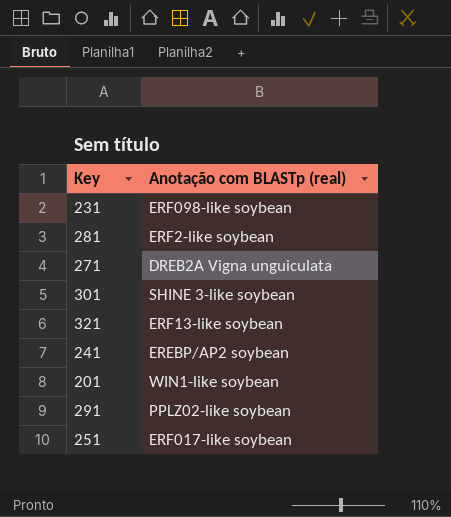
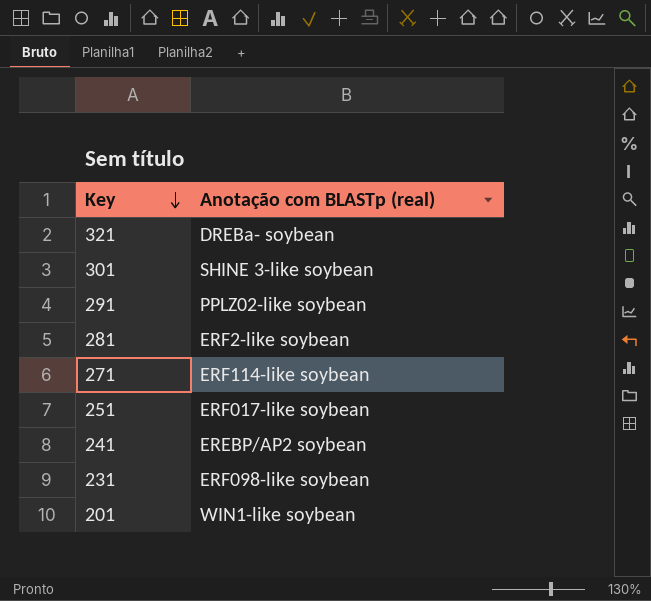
row order: none -> Key descending
321 | Anotação com BLASTp (real): ERF13-like soybean -> DREBa- soybean
271 | Anotação com BLASTp (real): DREB2A Vigna unguiculata -> ERF114-like soybean

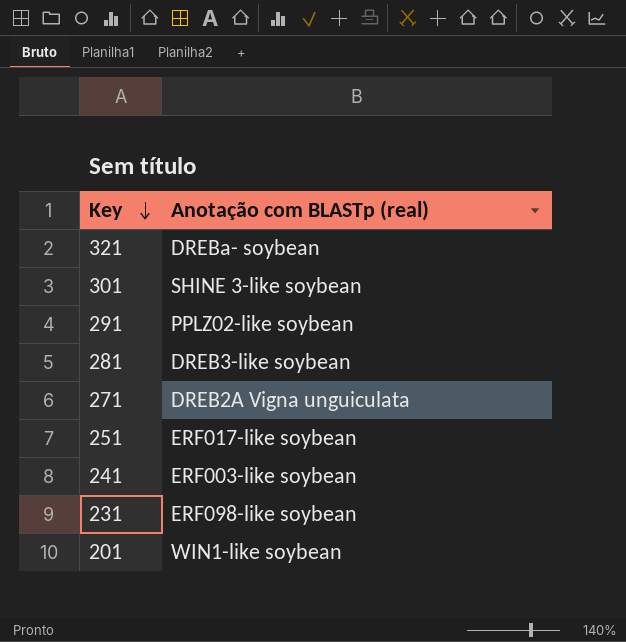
281 | Anotação com BLASTp (real): ERF2-like soybean -> DREB3-like soybean
271 | Anotação com BLASTp (real): ERF114-like soybean -> DREB2A Vigna unguiculata
241 | Anotação com BLASTp (real): EREBP/AP2 soybean -> ERF003-like soybean

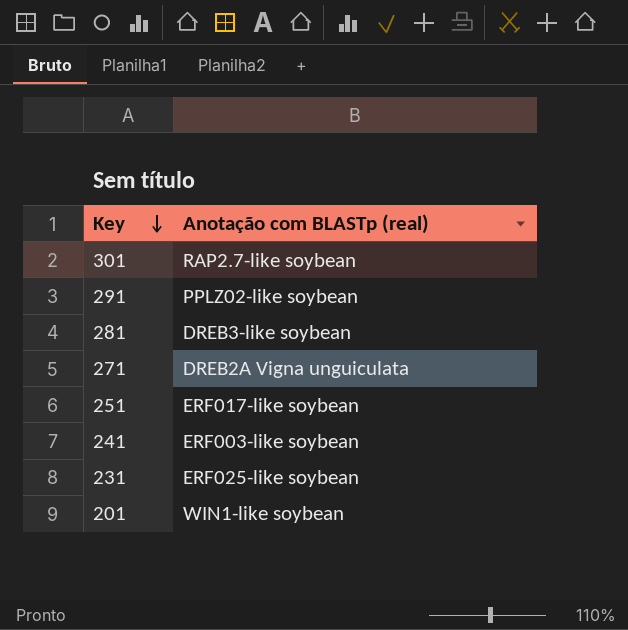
row 321: DREBa- soybean -> none
301 | Anotação com BLASTp (real): SHINE 3-like soybean -> RAP2.7-like soybean
231 | Anotação com BLASTp (real): ERF098-like soybean -> ERF025-like soybean

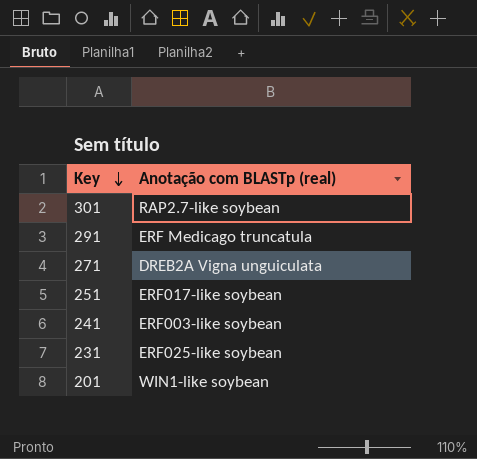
row 281: DREB3-like soybean -> none
291 | Anotação com BLASTp (real): PPLZ02-like soybean -> ERF Medicago truncatula

